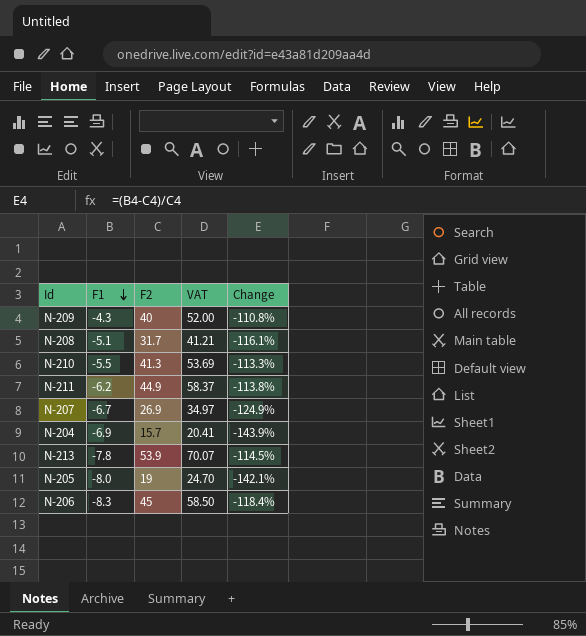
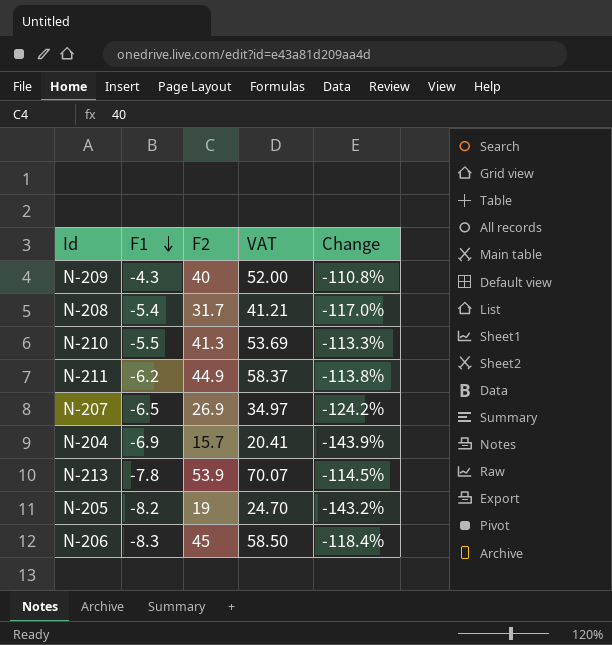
N-208 | F1: -5.1 -> -5.4
N-208 | Change: -116.1% -> -117.0%
N-207 | F1: -6.7 -> -6.5
N-207 | Change: -124.9% -> -124.2%
N-205 | F1: -8.0 -> -8.2
N-205 | Change: -142.1% -> -143.2%

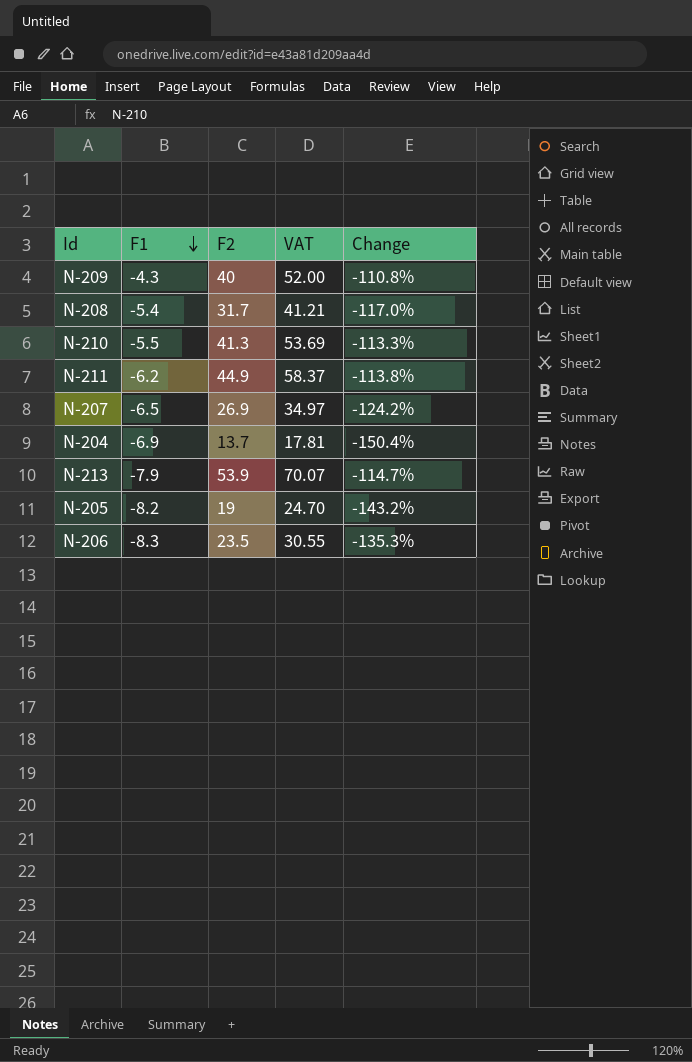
N-204 | F2: 15.7 -> 13.7
N-204 | VAT: 20.41 -> 17.81
N-204 | Change: -143.9% -> -150.4%
N-213 | F1: -7.8 -> -7.9
N-213 | Change: -114.5% -> -114.7%
N-206 | F2: 45 -> 23.5
N-206 | VAT: 58.50 -> 30.55
N-206 | Change: -118.4% -> -135.3%

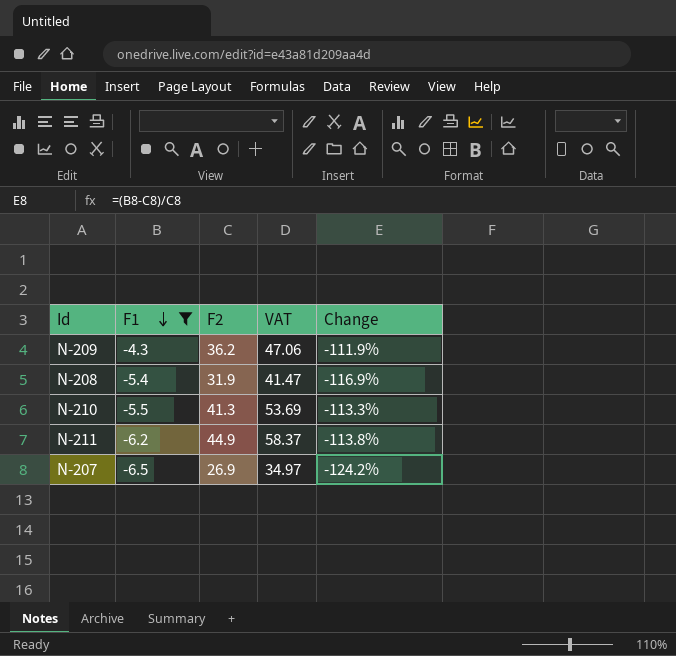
filter: none -> F1 >= -6.5
N-209 | F2: 40 -> 36.2
N-209 | VAT: 52.00 -> 47.06
N-209 | Change: -110.8% -> -111.9%
N-208 | F2: 31.7 -> 31.9
N-208 | VAT: 41.21 -> 41.47
N-208 | Change: -117.0% -> -116.9%

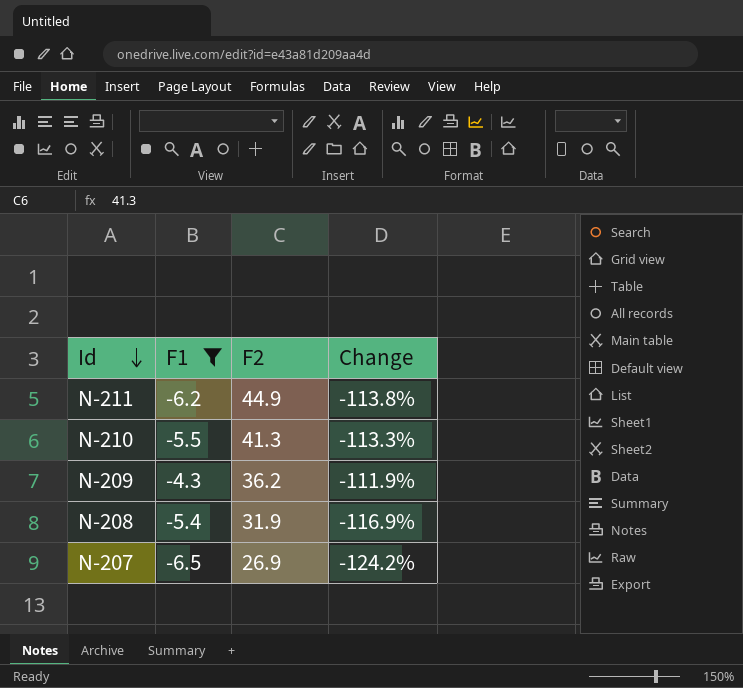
row order: F1 descending -> Id descending
column VAT | formula: [F2] * 1.3 -> none

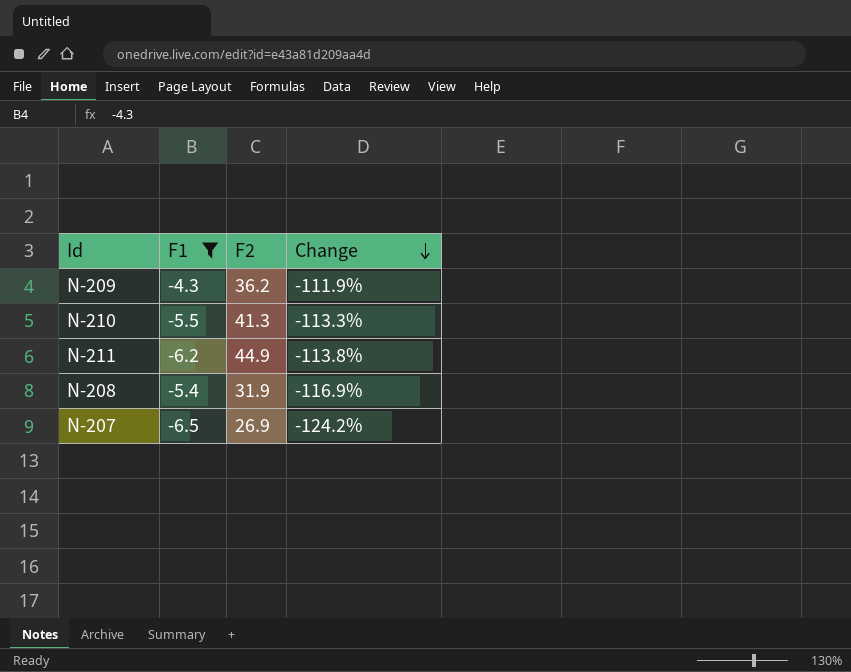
row order: Id descending -> Change descending

